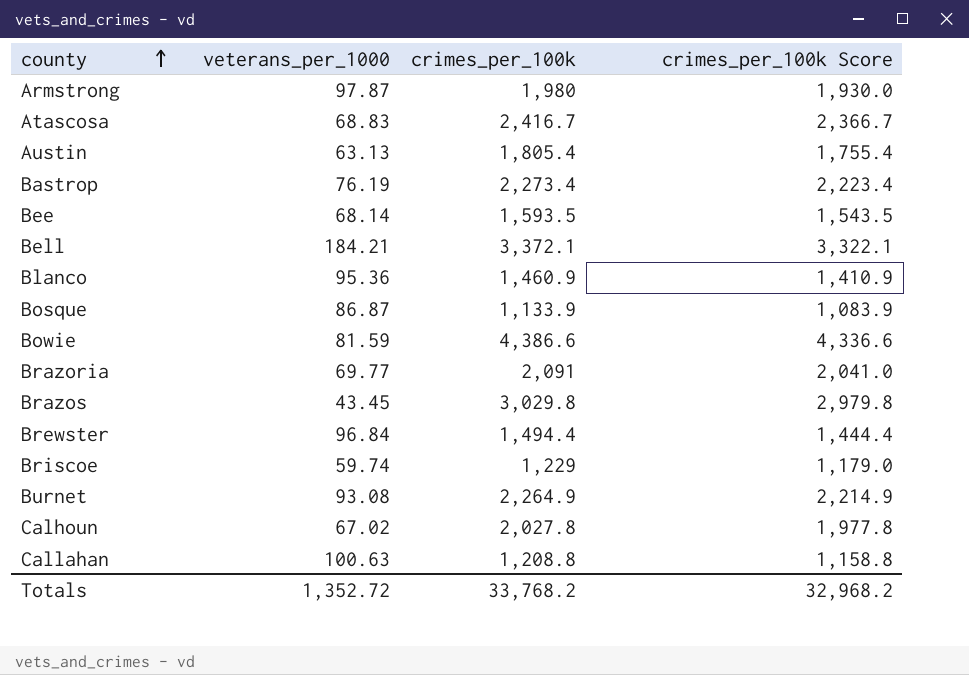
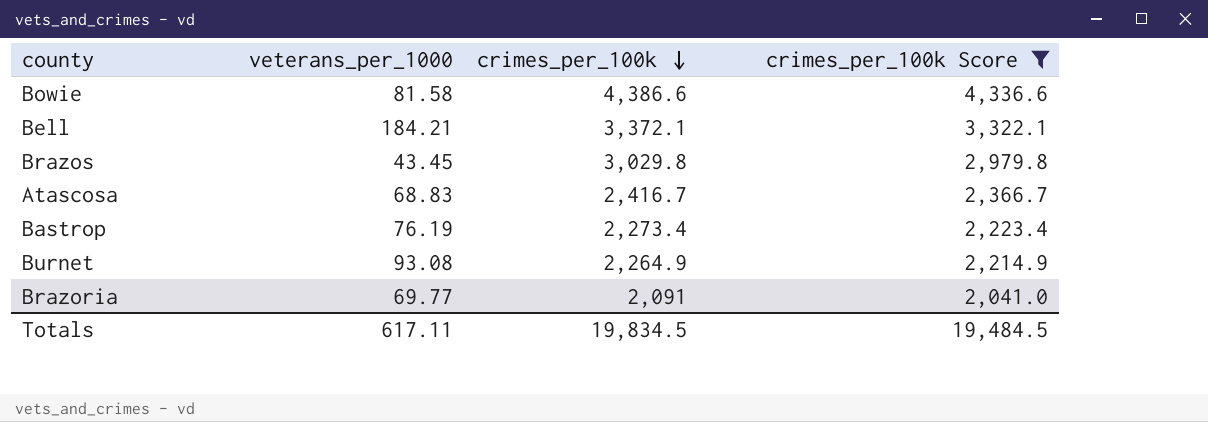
filter: none -> crimes_per_100k Score >= 2,041.0
row order: county ascending -> crimes_per_100k descending
Bowie | veterans_per_1000: 81.59 -> 81.58
Totals | veterans_per_1000: 1,352.72 -> 617.11
Totals | crimes_per_100k: 33,768.2 -> 19,834.5
Totals | crimes_per_100k Score: 32,968.2 -> 19,484.5

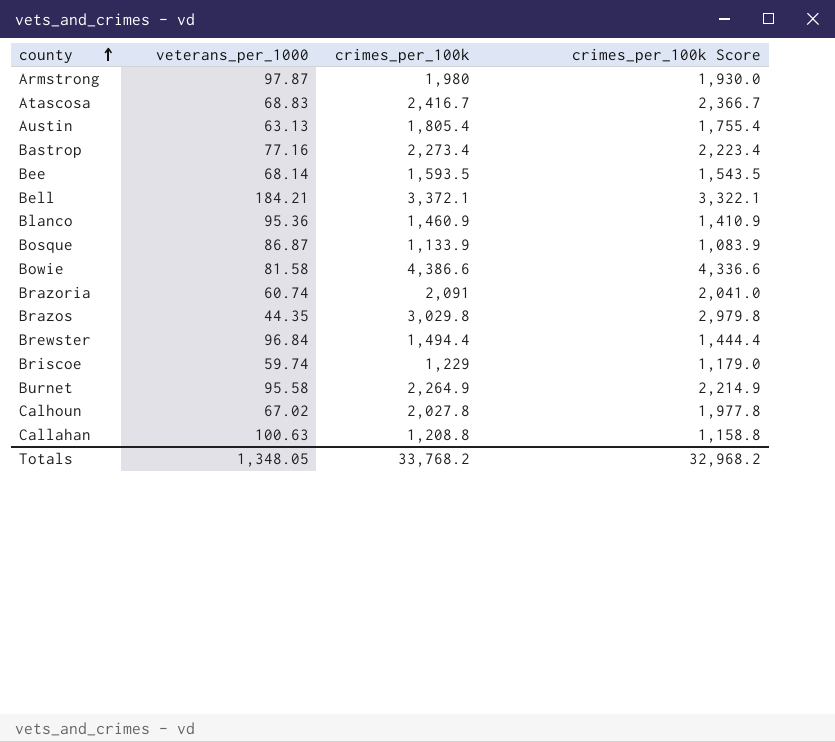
filter: crimes_per_100k Score >= 2,041.0 -> none
row order: crimes_per_100k descending -> county ascending
Bastrop | veterans_per_1000: 76.19 -> 77.16
Brazoria | veterans_per_1000: 69.77 -> 60.74
Brazos | veterans_per_1000: 43.45 -> 44.35
Burnet | veterans_per_1000: 93.08 -> 95.58
Totals | veterans_per_1000: 617.11 -> 1,348.05
Totals | crimes_per_100k: 19,834.5 -> 33,768.2
Totals | crimes_per_100k Score: 19,484.5 -> 32,968.2

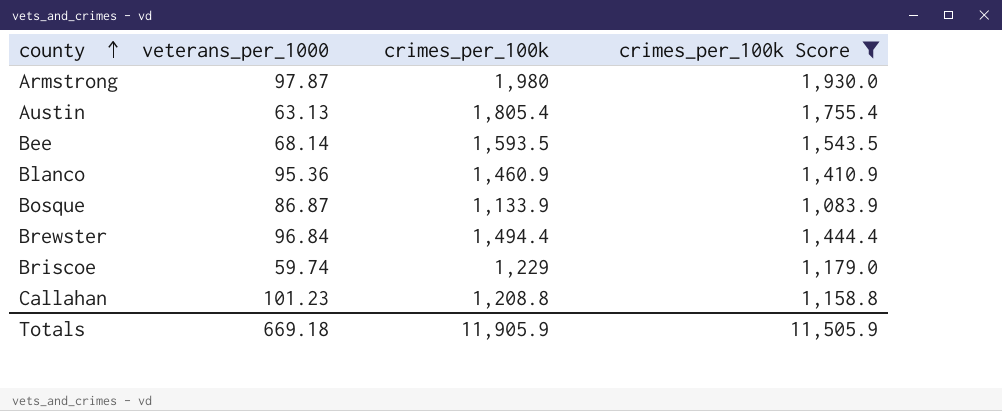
filter: none -> crimes_per_100k Score <= 1,930.0
Callahan | veterans_per_1000: 100.63 -> 101.23
Totals | veterans_per_1000: 1,348.05 -> 669.18
Totals | crimes_per_100k: 33,768.2 -> 11,905.9
Totals | crimes_per_100k Score: 32,968.2 -> 11,505.9

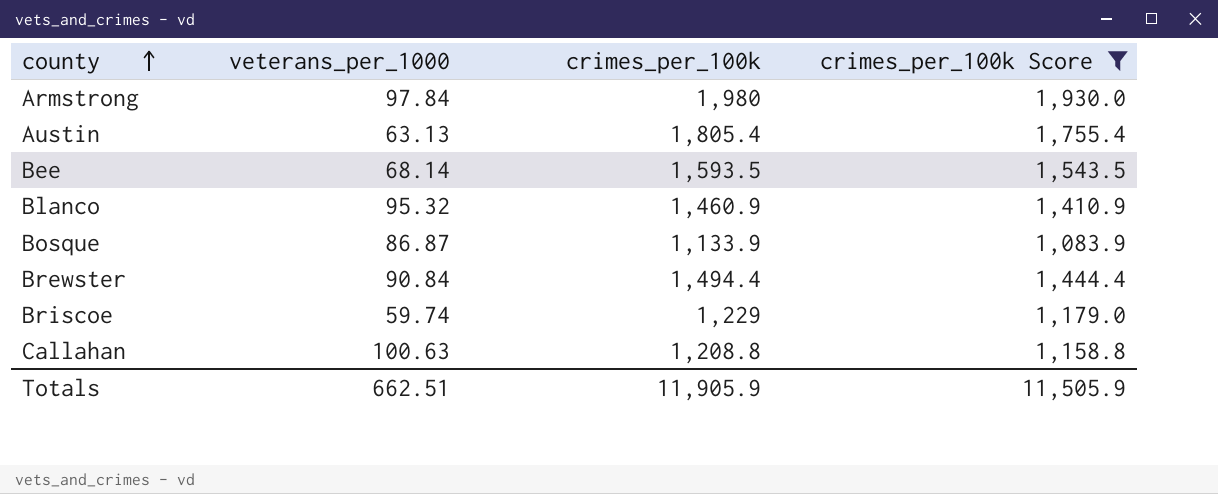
Armstrong | veterans_per_1000: 97.87 -> 97.84
Blanco | veterans_per_1000: 95.36 -> 95.32
Brewster | veterans_per_1000: 96.84 -> 90.84
Callahan | veterans_per_1000: 101.23 -> 100.63
Totals | veterans_per_1000: 669.18 -> 662.51

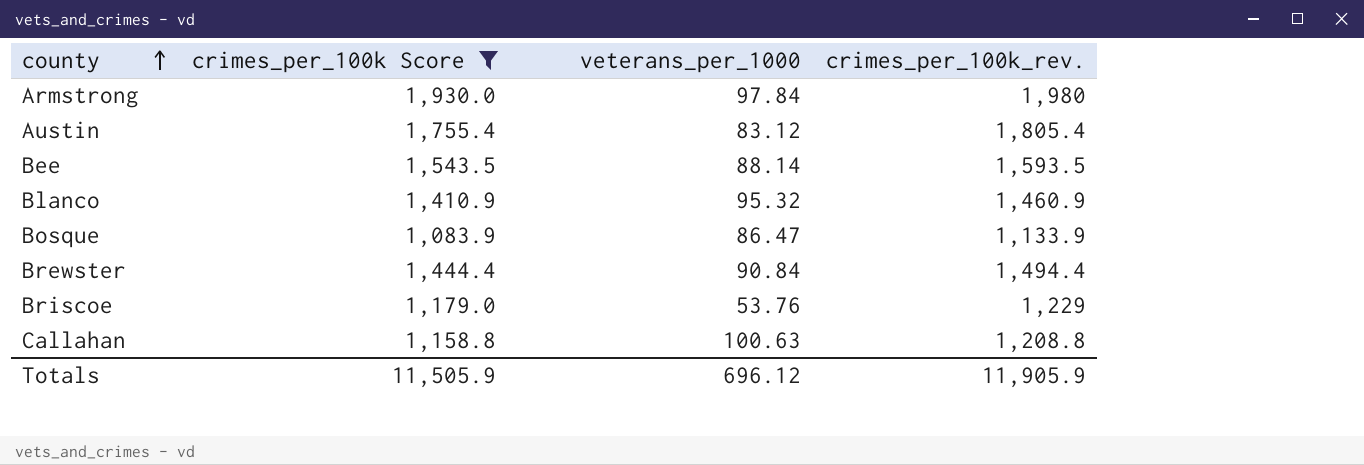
column crimes_per_100k Score | position: 4 -> 2
column name: crimes_per_100k -> crimes_per_100k_rev.
Austin | veterans_per_1000: 63.13 -> 83.12
Bee | veterans_per_1000: 68.14 -> 88.14
Bosque | veterans_per_1000: 86.87 -> 86.47
Briscoe | veterans_per_1000: 59.74 -> 53.76
Totals | veterans_per_1000: 662.51 -> 696.12

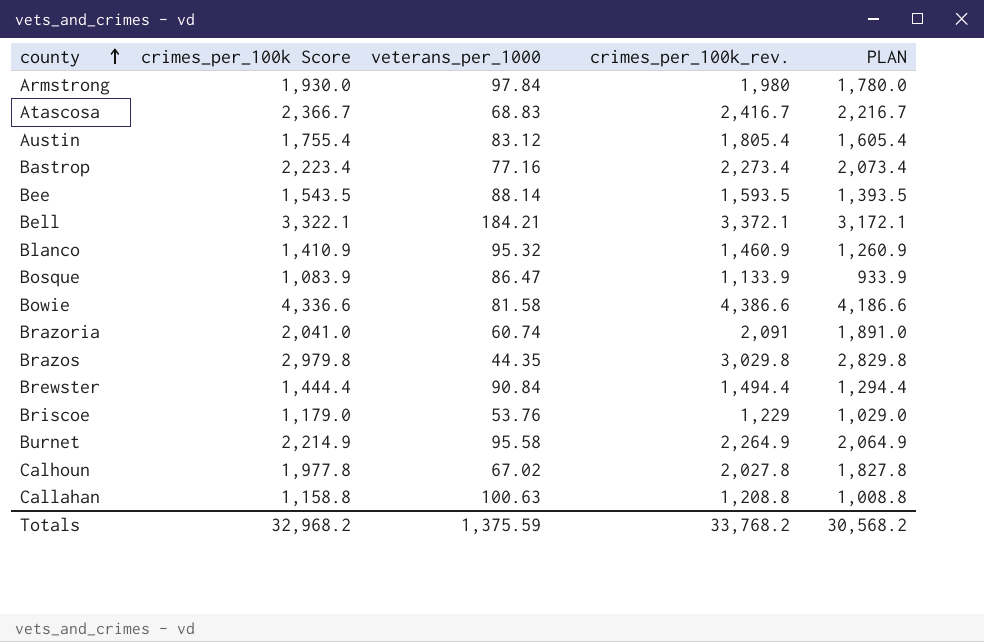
filter: crimes_per_100k Score <= 1,930.0 -> none
column PLAN | formula: none -> [crimes_per_100k_rev.] - 200
Totals | crimes_per_100k Score: 11,505.9 -> 32,968.2
Totals | veterans_per_1000: 696.12 -> 1,375.59
Totals | crimes_per_100k_rev.: 11,905.9 -> 33,768.2

